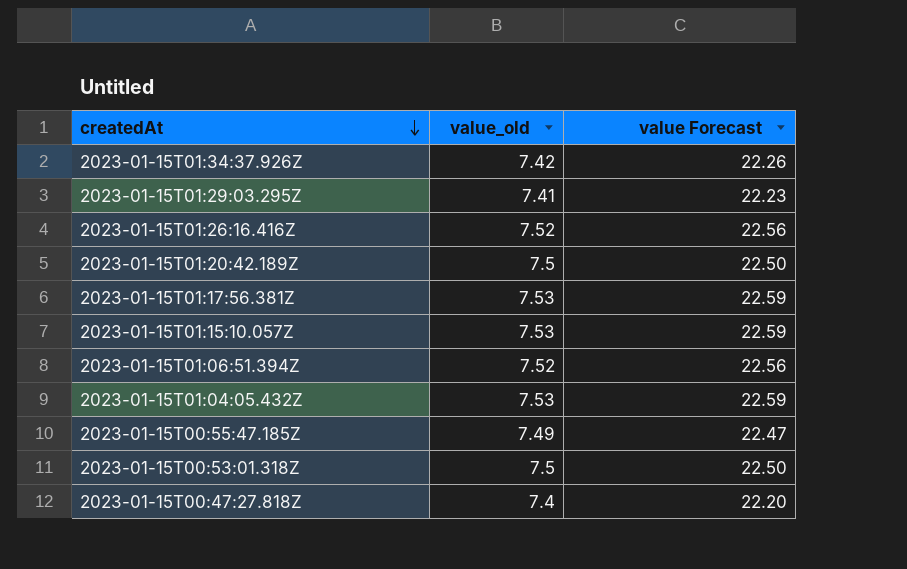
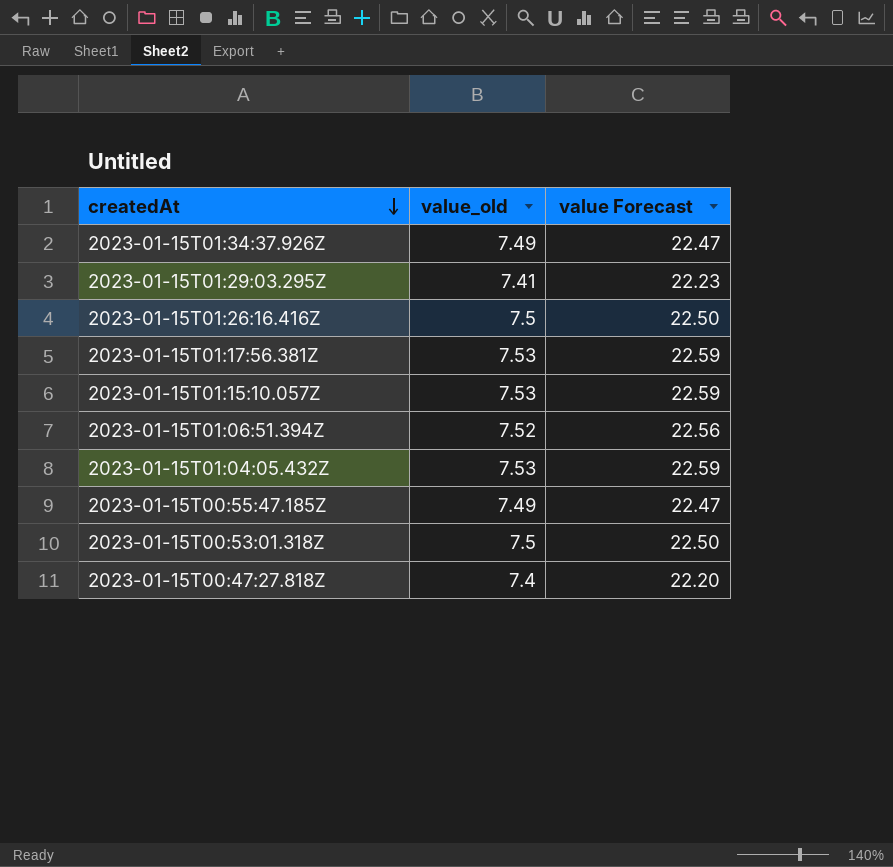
row 2023-01-15T01:20:42.189Z: 7.5 | 22.50 -> none
2023-01-15T01:34:37.926Z | value_old: 7.42 -> 7.49
2023-01-15T01:34:37.926Z | value Forecast: 22.26 -> 22.47
2023-01-15T01:26:16.416Z | value_old: 7.52 -> 7.5
2023-01-15T01:26:16.416Z | value Forecast: 22.56 -> 22.50

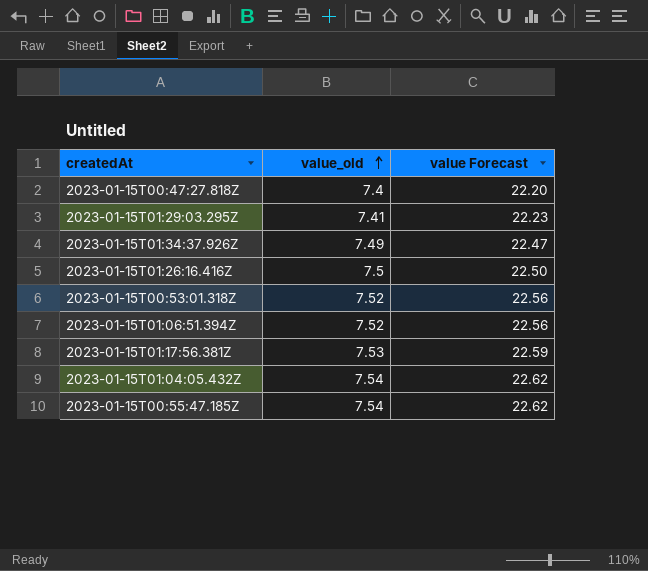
row order: createdAt descending -> value_old ascending
row 2023-01-15T01:15:10.057Z: 7.53 | 22.59 -> none
2023-01-15T00:53:01.318Z | value_old: 7.5 -> 7.52
2023-01-15T00:53:01.318Z | value Forecast: 22.50 -> 22.56
2023-01-15T01:04:05.432Z | value_old: 7.53 -> 7.54
2023-01-15T01:04:05.432Z | value Forecast: 22.59 -> 22.62
2023-01-15T00:55:47.185Z | value_old: 7.49 -> 7.54
2023-01-15T00:55:47.185Z | value Forecast: 22.47 -> 22.62

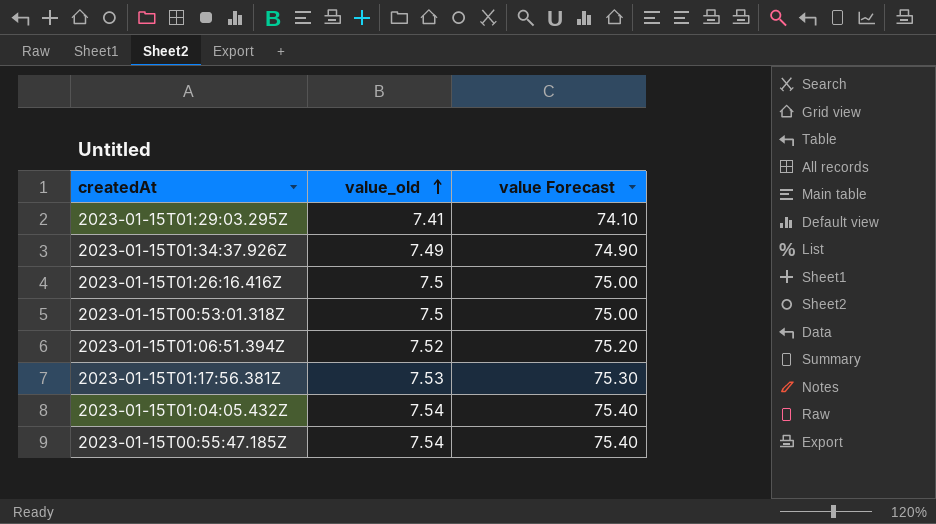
column value Forecast | formula: [value_old] * 3 -> [value_old] * 10
row 2023-01-15T00:47:27.818Z: 7.4 | 22.20 -> none
2023-01-15T00:53:01.318Z | value_old: 7.52 -> 7.5

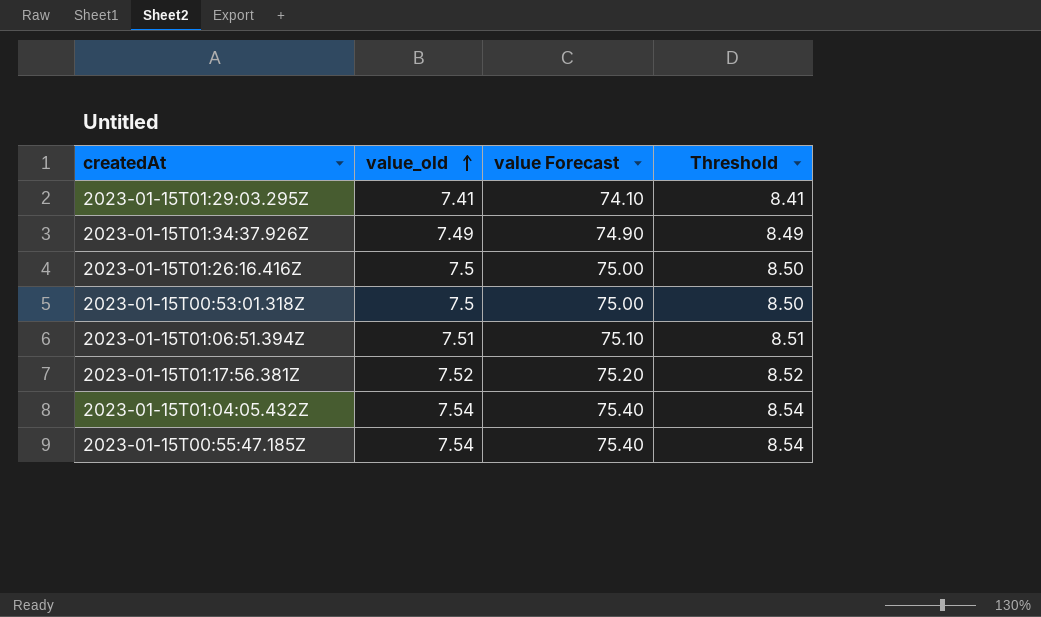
column Threshold | formula: none -> [value_old] + 1
2023-01-15T01:06:51.394Z | value_old: 7.52 -> 7.51
2023-01-15T01:06:51.394Z | value Forecast: 75.20 -> 75.10
2023-01-15T01:17:56.381Z | value_old: 7.53 -> 7.52
2023-01-15T01:17:56.381Z | value Forecast: 75.30 -> 75.20

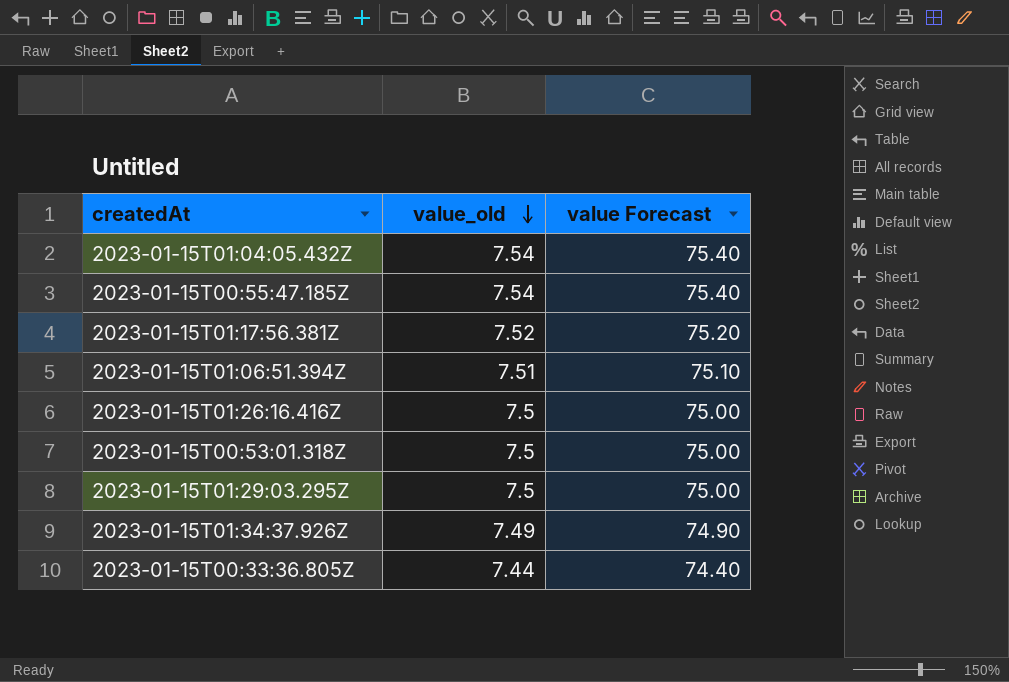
row order: value_old ascending -> value_old descending
column Threshold | formula: [value_old] + 1 -> none
2023-01-15T01:29:03.295Z | value_old: 7.41 -> 7.5
2023-01-15T01:29:03.295Z | value Forecast: 74.10 -> 75.00
row 2023-01-15T00:33:36.805Z: none -> 7.44 | 74.40

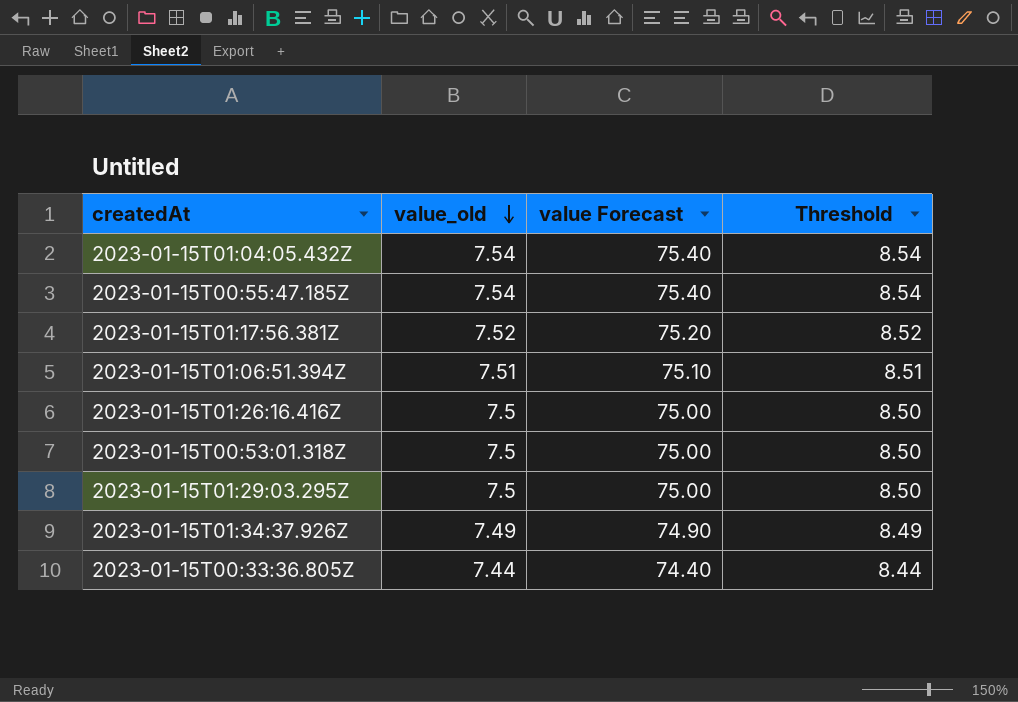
column Threshold | formula: none -> [value_old] + 1

